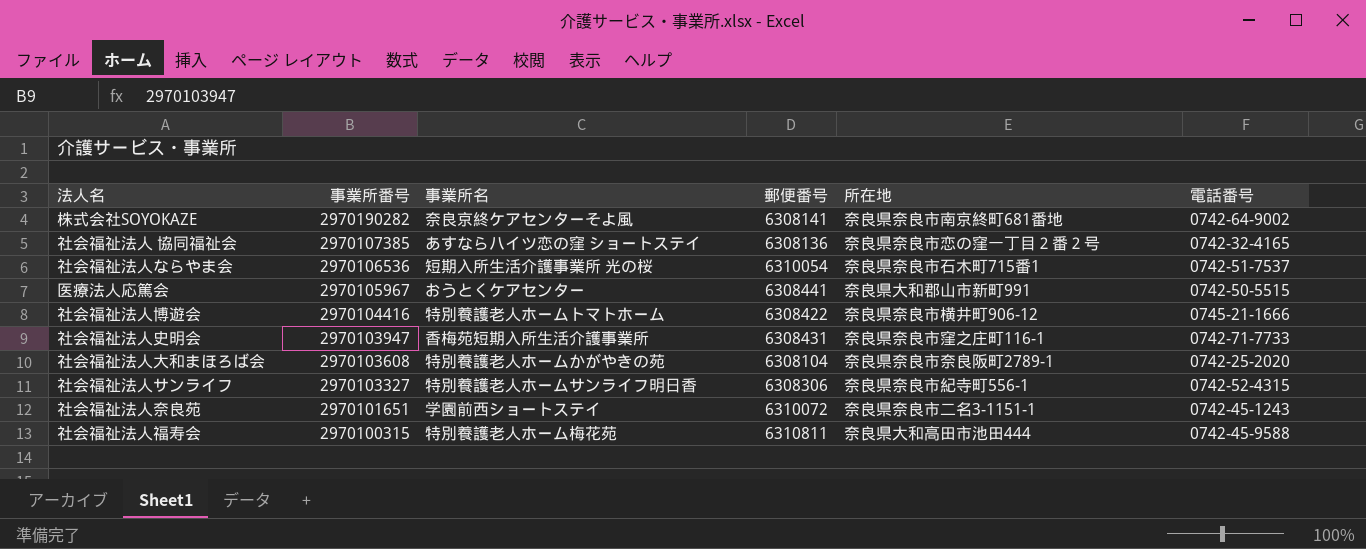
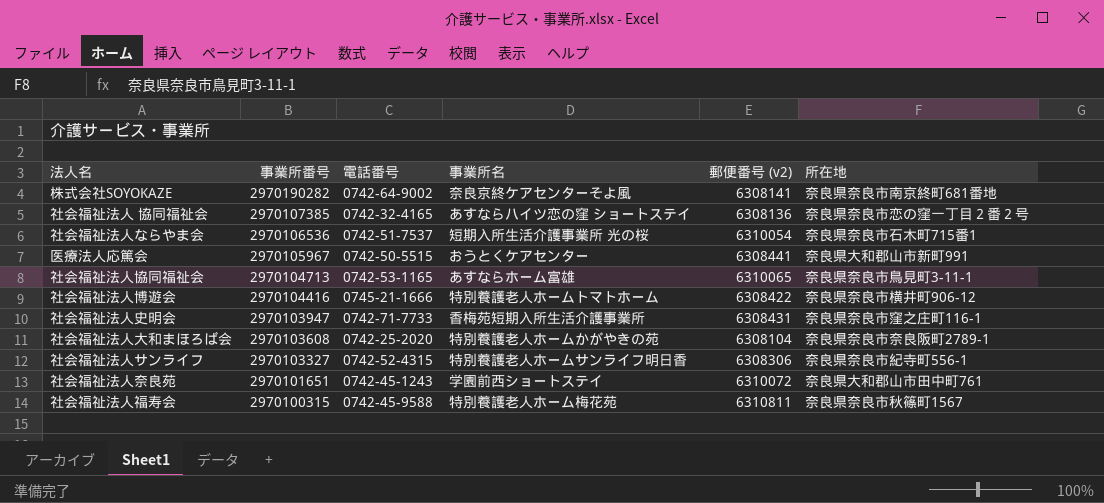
column 電話番号 | position: 6 -> 3
column name: 郵便番号 -> 郵便番号 (v2)
row 社会福祉法人協同福祉会: none -> 2970104713 | 0742-53-1165 | あすならホーム富雄 | 6310065 | 奈良県奈良市鳥見町3-11-1
社会福祉法人奈良苑 | 所在地: 奈良県奈良市二名3-1151-1 -> 奈良県大和郡山市田中町761
社会福祉法人福寿会 | 所在地: 奈良県大和高田市池田444 -> 奈良県奈良市秋篠町1567

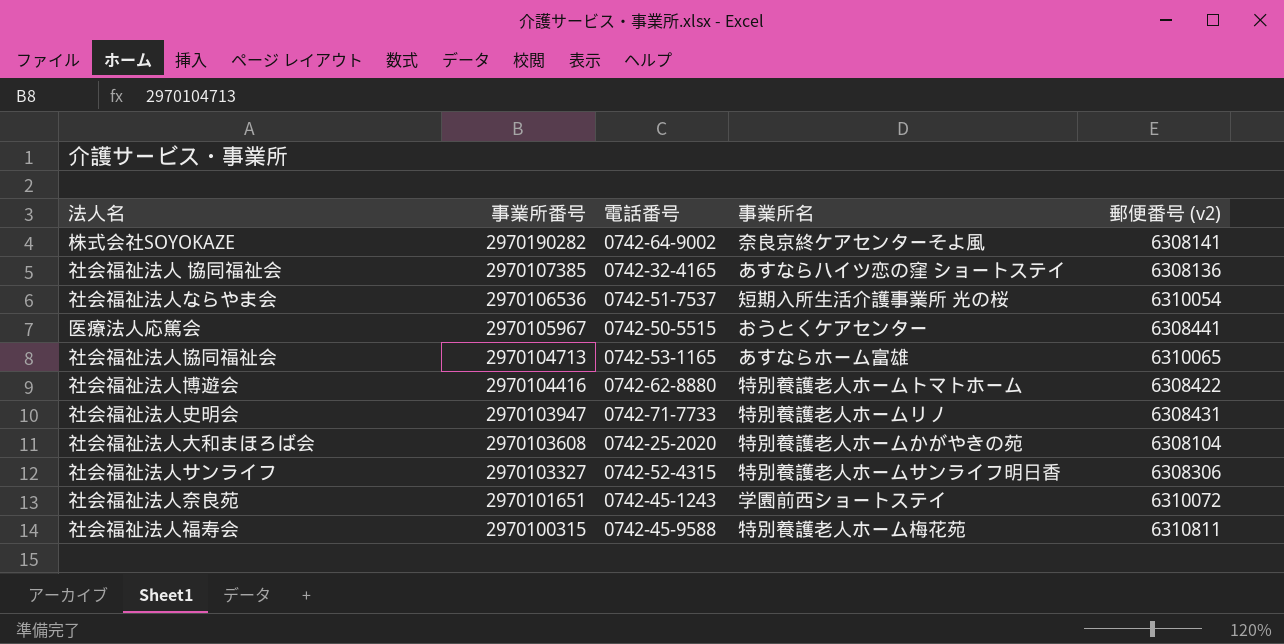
column 所在地 | position: 6 -> none
社会福祉法人博遊会 | 電話番号: 0745-21-1666 -> 0742-62-8880
社会福祉法人史明会 | 事業所名: 香梅苑短期入所生活介護事業所 -> 特別養護老人ホームリノ

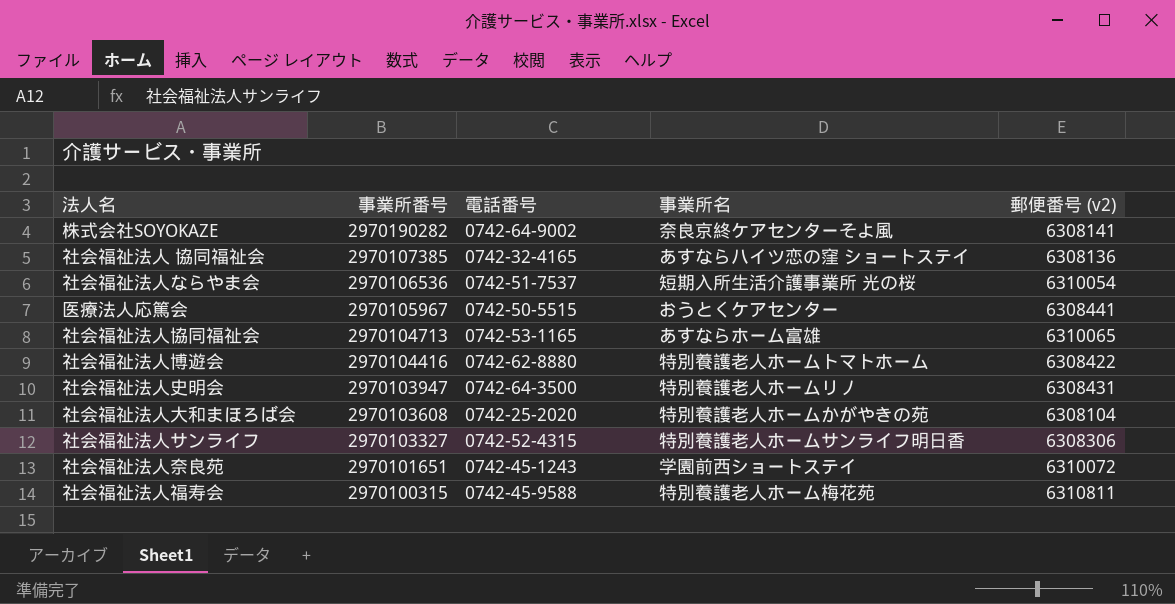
社会福祉法人史明会 | 電話番号: 0742-71-7733 -> 0742-64-3500

